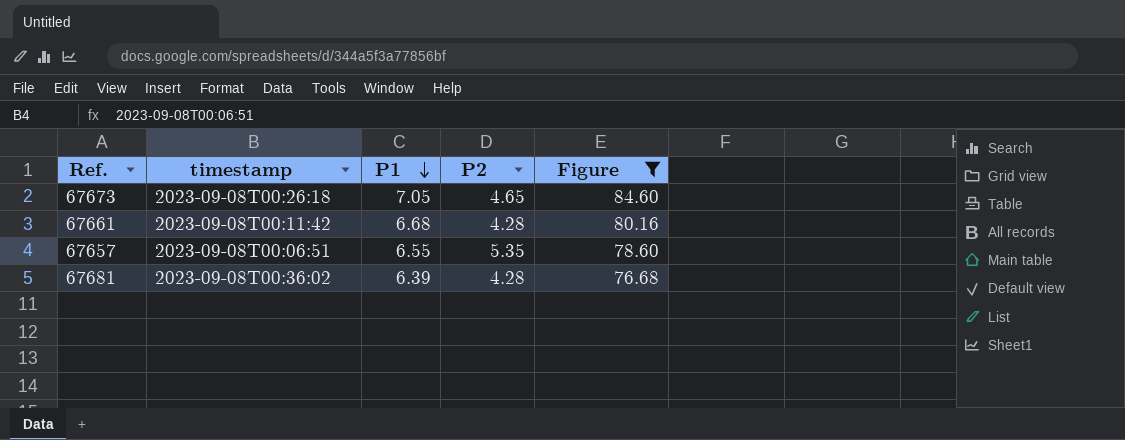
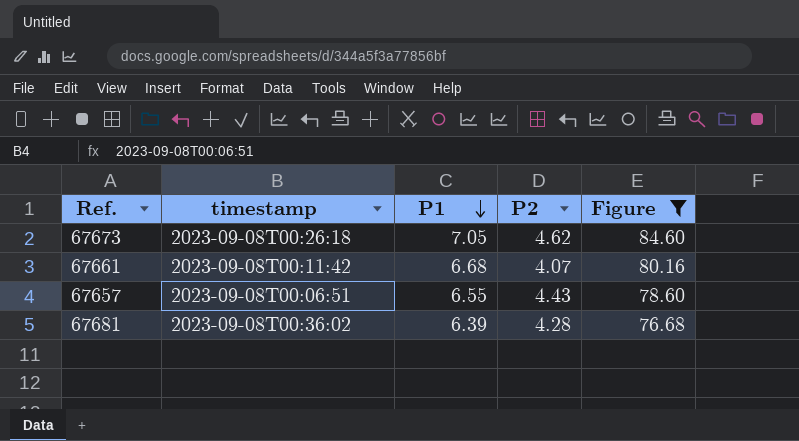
67673 | P2: 4.65 -> 4.62
67661 | P2: 4.28 -> 4.07
67657 | P2: 5.35 -> 4.43

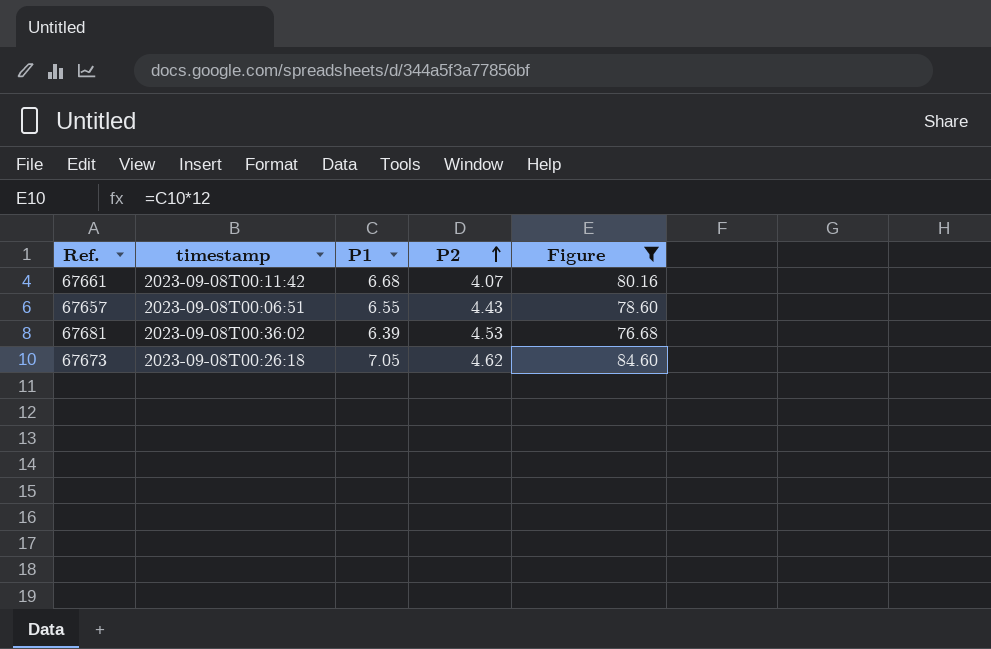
row order: P1 descending -> P2 ascending
67681 | P2: 4.28 -> 4.53

